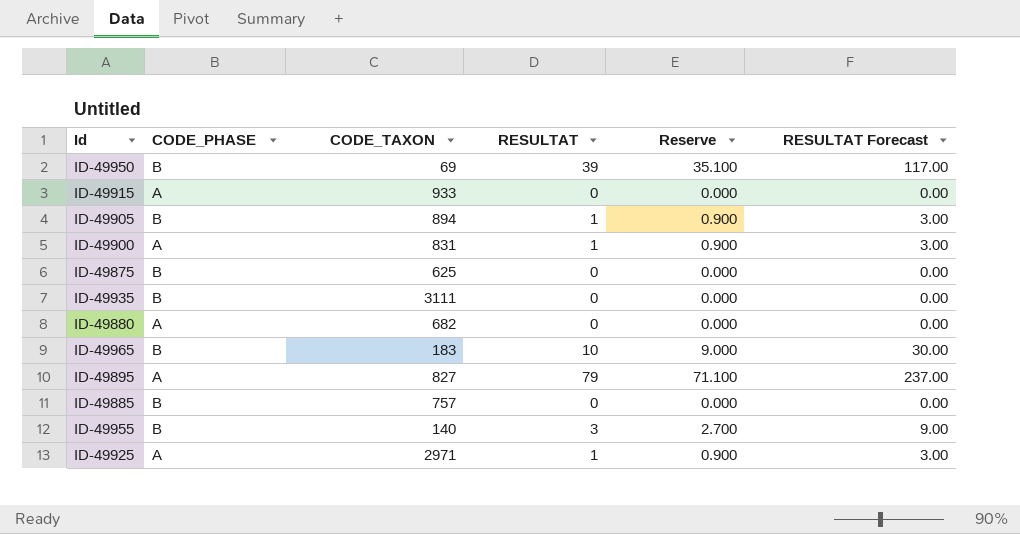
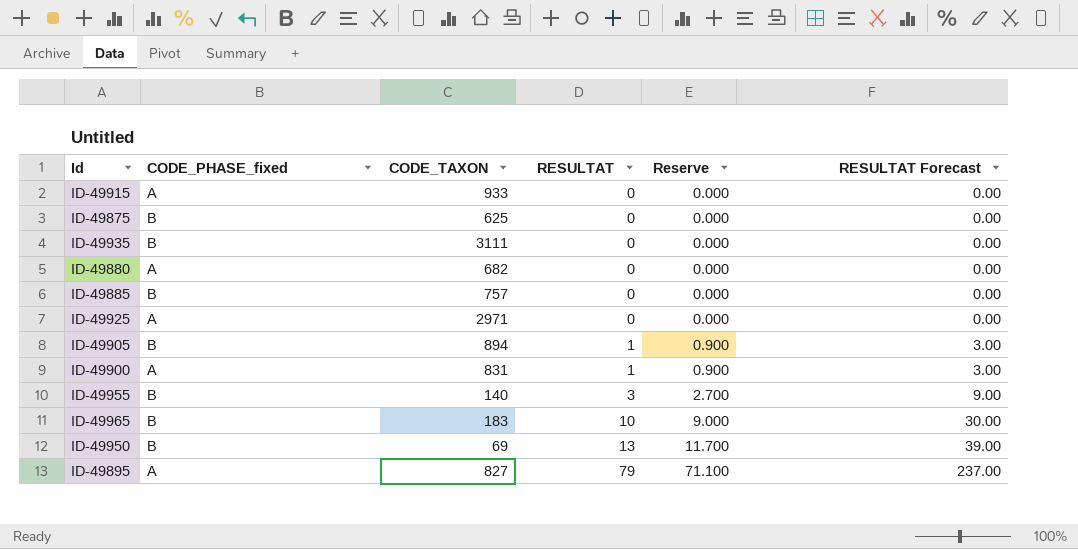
row order: none -> RESULTAT ascending
column name: CODE_PHASE -> CODE_PHASE_fixed
ID-49925 | RESULTAT: 1 -> 0
ID-49925 | Reserve: 0.900 -> 0.000
ID-49925 | RESULTAT Forecast: 3.00 -> 0.00
ID-49950 | RESULTAT: 39 -> 13
ID-49950 | Reserve: 35.100 -> 11.700
ID-49950 | RESULTAT Forecast: 117.00 -> 39.00

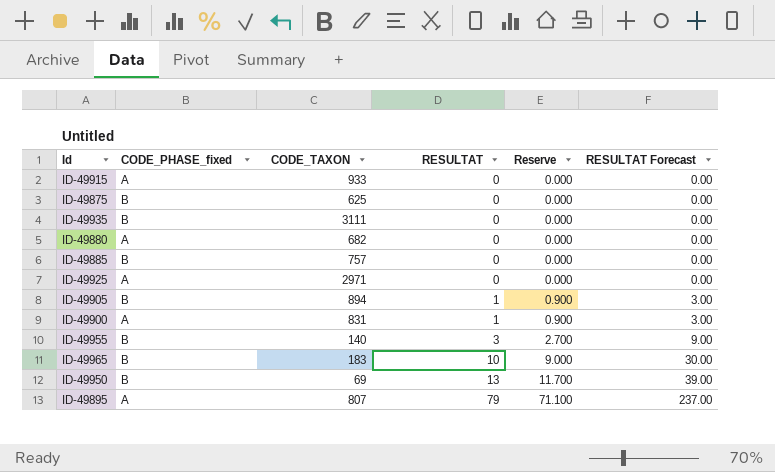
ID-49895 | CODE_TAXON: 827 -> 807

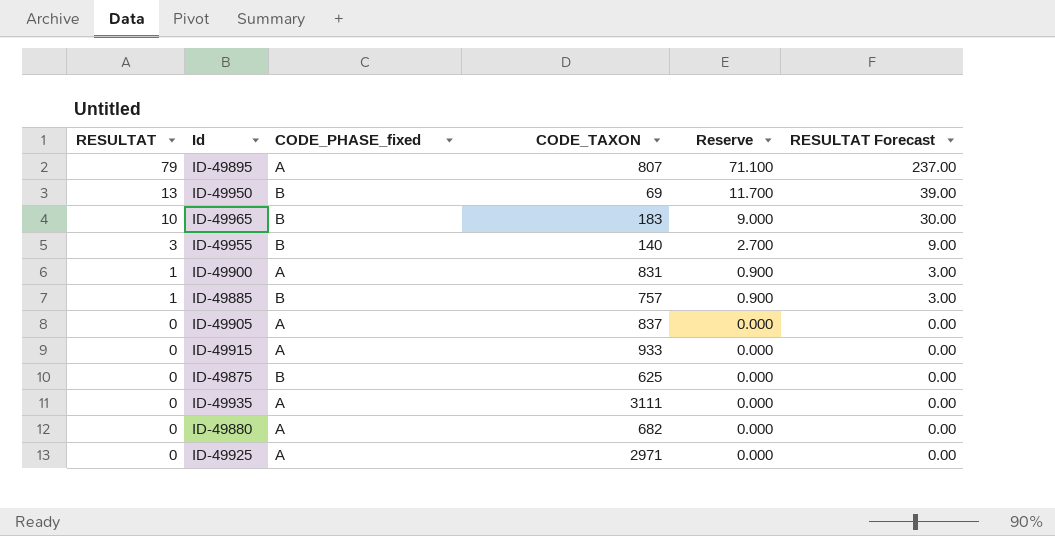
row order: RESULTAT ascending -> RESULTAT descending
column RESULTAT | position: 4 -> 1
ID-49885 | RESULTAT: 0 -> 1
ID-49885 | Reserve: 0.000 -> 0.900
ID-49885 | RESULTAT Forecast: 0.00 -> 3.00
ID-49905 | RESULTAT: 1 -> 0
ID-49905 | CODE_PHASE_fixed: B -> A
ID-49905 | CODE_TAXON: 894 -> 837
ID-49905 | Reserve: 0.900 -> 0.000
ID-49905 | RESULTAT Forecast: 3.00 -> 0.00
ID-49935 | CODE_PHASE_fixed: B -> A

